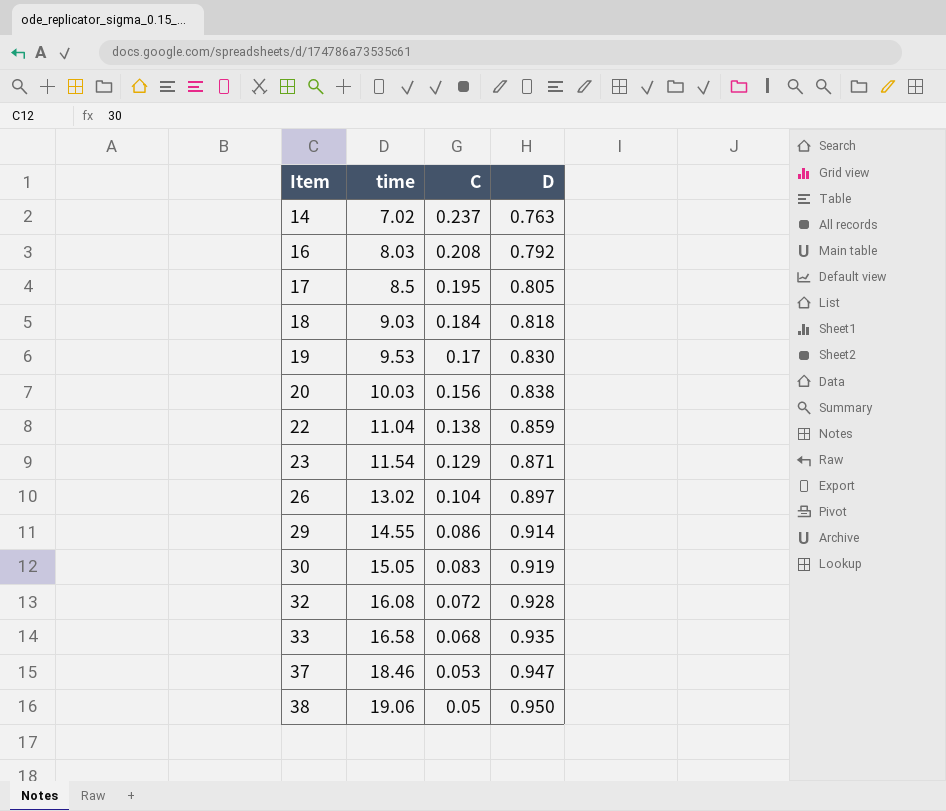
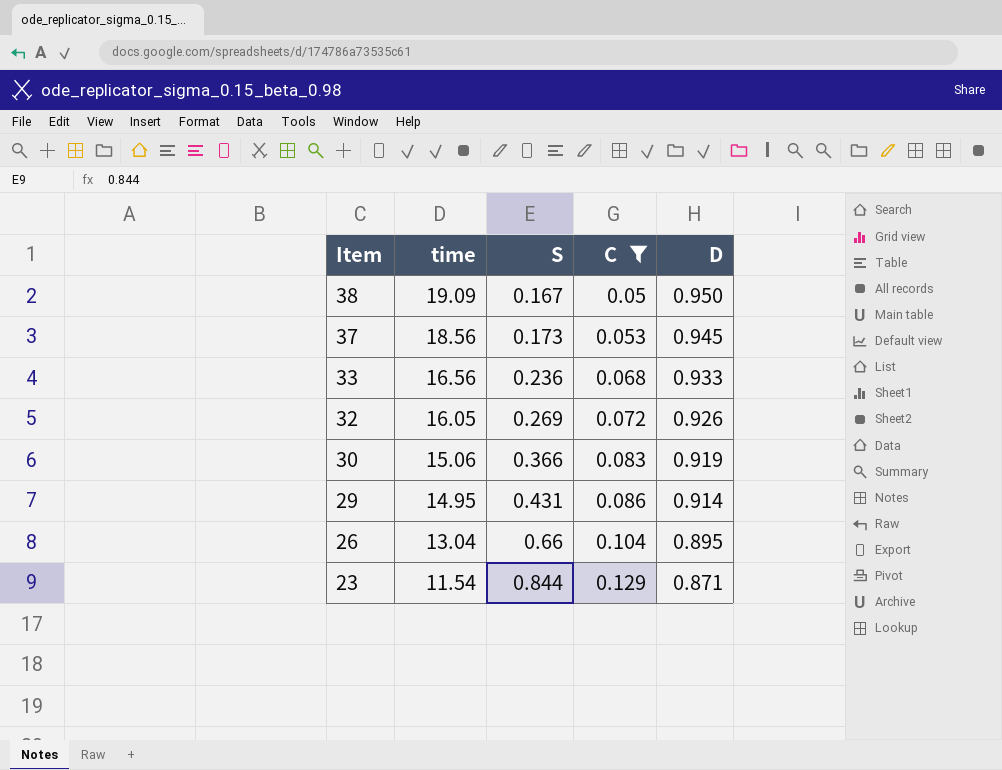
filter: none -> C <= 0.129
row order: Item ascending -> Item descending
column S | position: none -> 3
38 | time: 19.06 -> 19.09
37 | time: 18.46 -> 18.56
37 | D: 0.947 -> 0.945
33 | time: 16.58 -> 16.56
33 | D: 0.935 -> 0.933
32 | time: 16.08 -> 16.05
32 | D: 0.928 -> 0.926
30 | time: 15.05 -> 15.06
29 | time: 14.55 -> 14.95
26 | time: 13.02 -> 13.04
26 | D: 0.897 -> 0.895

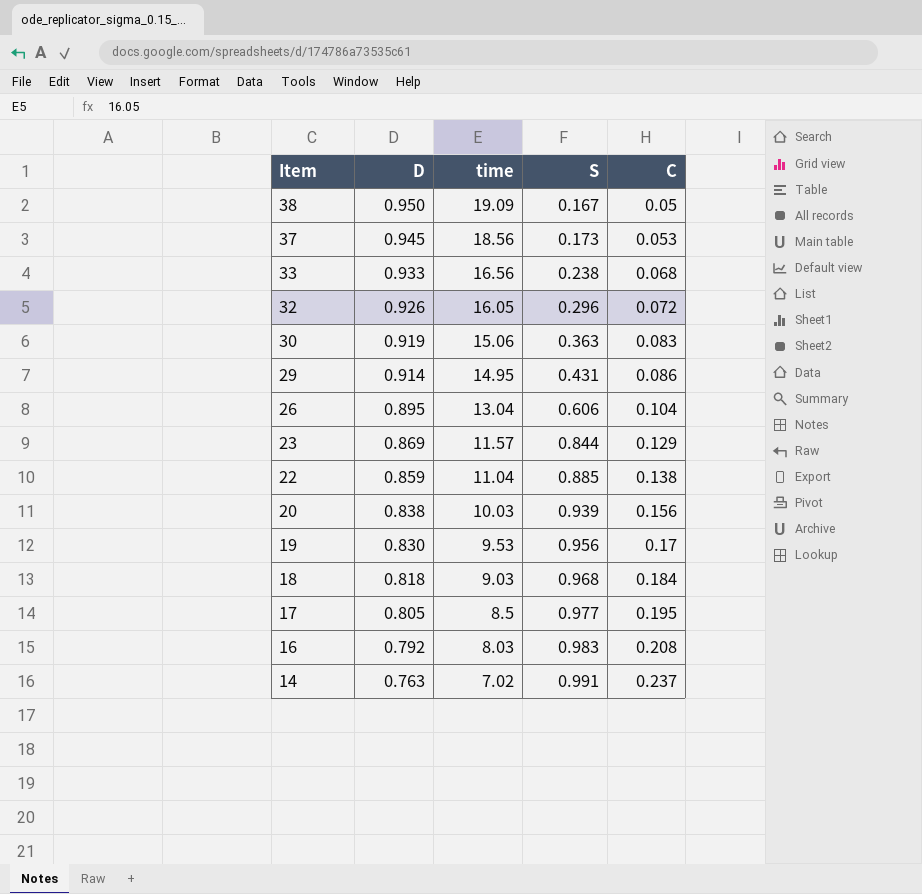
filter: C <= 0.129 -> none
column D | position: 5 -> 2
33 | S: 0.236 -> 0.238
32 | S: 0.269 -> 0.296
30 | S: 0.366 -> 0.363
26 | S: 0.66 -> 0.606
23 | D: 0.871 -> 0.869
23 | time: 11.54 -> 11.57

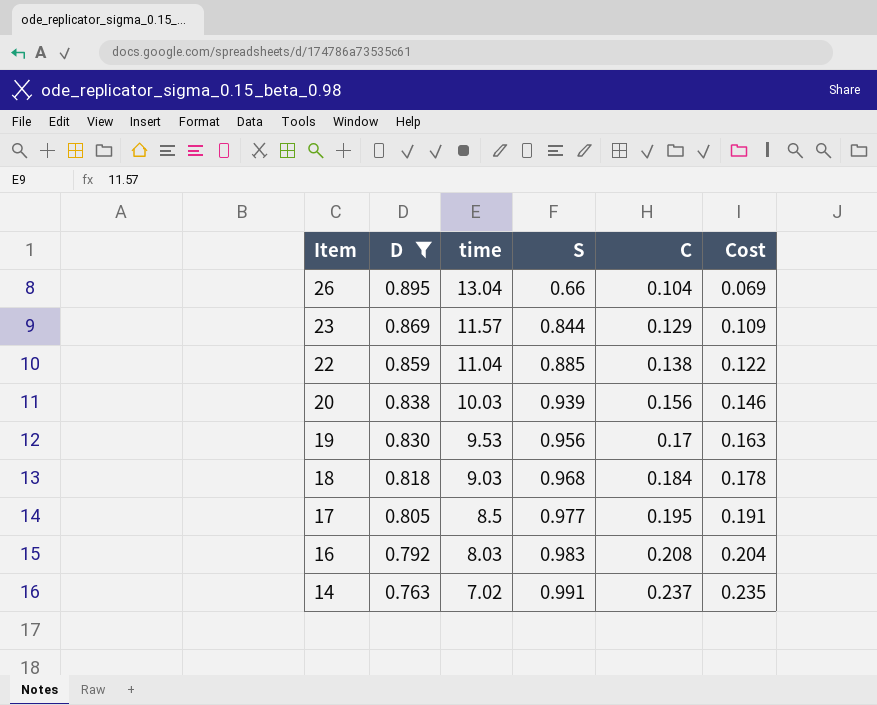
filter: none -> D <= 0.895
column Cost | formula: none -> [S] * [C]
26 | S: 0.606 -> 0.66

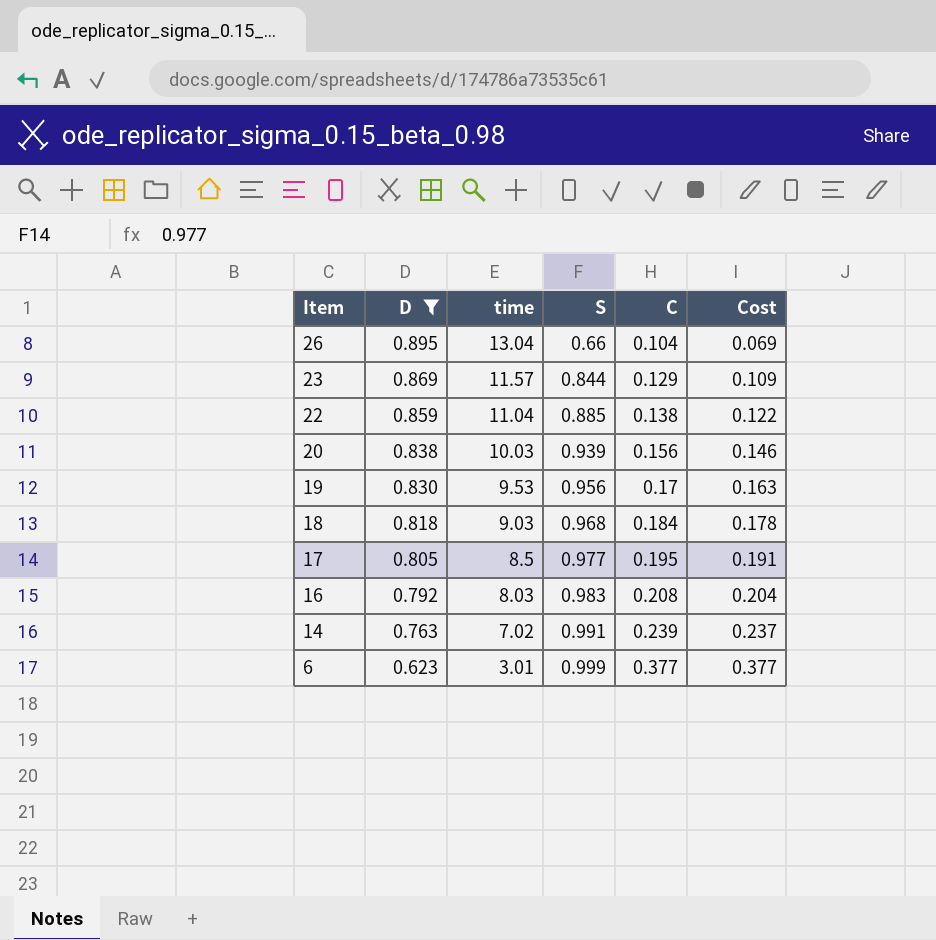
14 | C: 0.237 -> 0.239
14 | Cost: 0.235 -> 0.237
row 6: none -> 0.623 | 3.01 | 0.999 | 0.377 | 0.377

